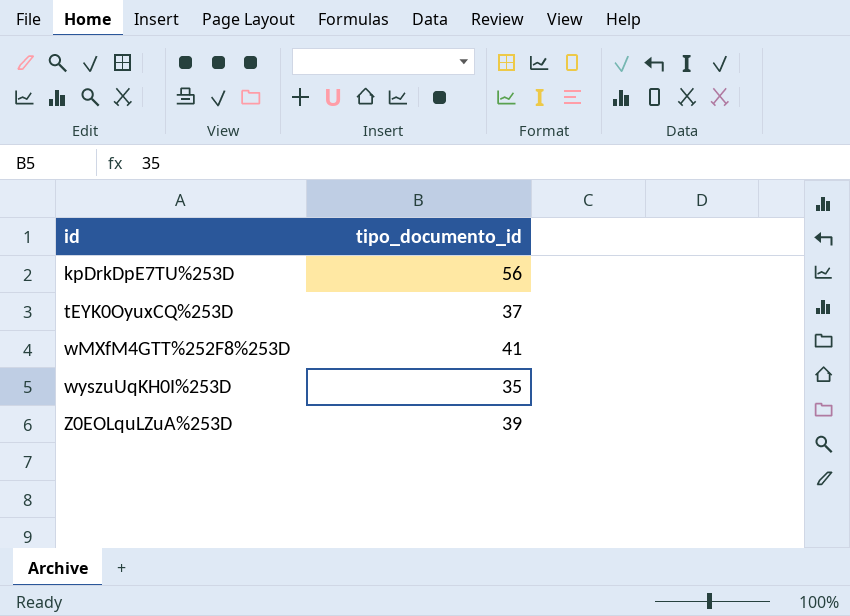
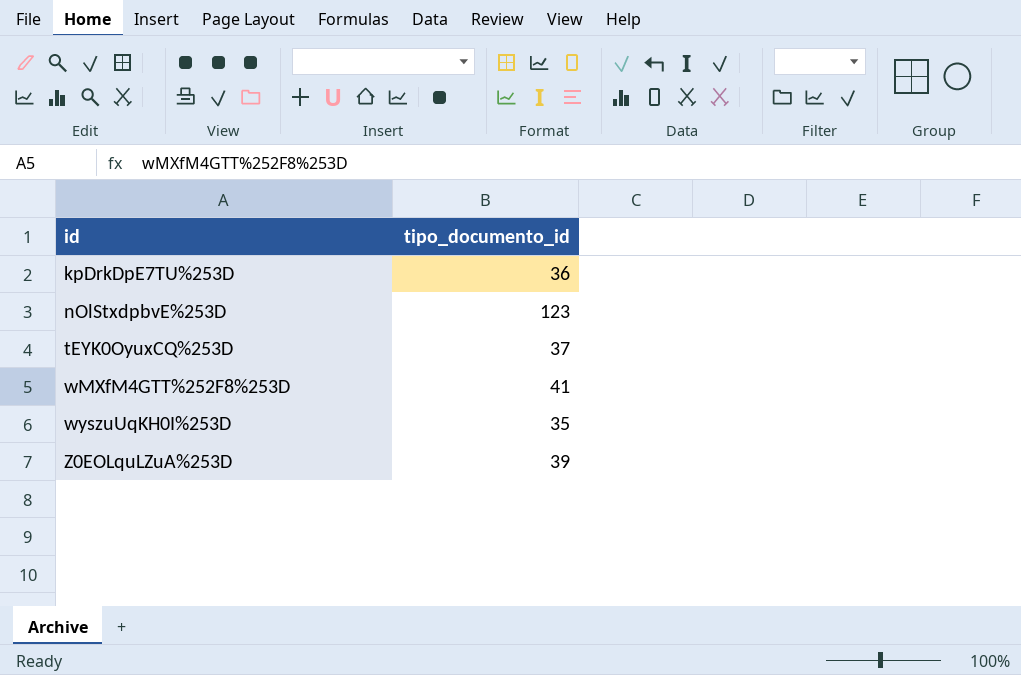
kpDrkDpE7TU%253D | tipo_documento_id: 56 -> 36
row nOlStxdpbvE%253D: none -> 123

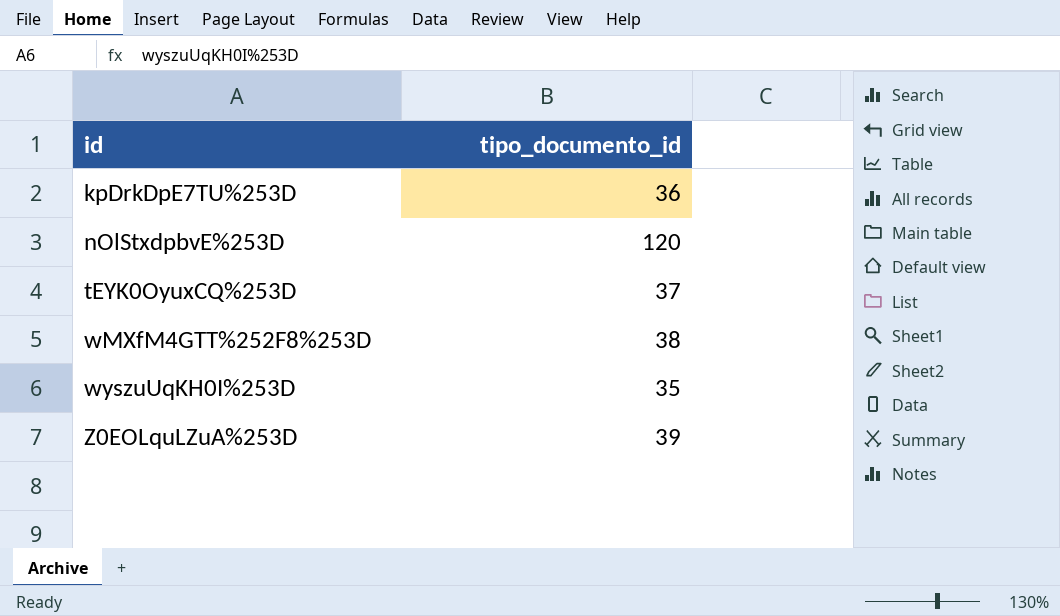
nOlStxdpbvE%253D | tipo_documento_id: 123 -> 120
wMXfM4GTT%252F8%253D | tipo_documento_id: 41 -> 38

